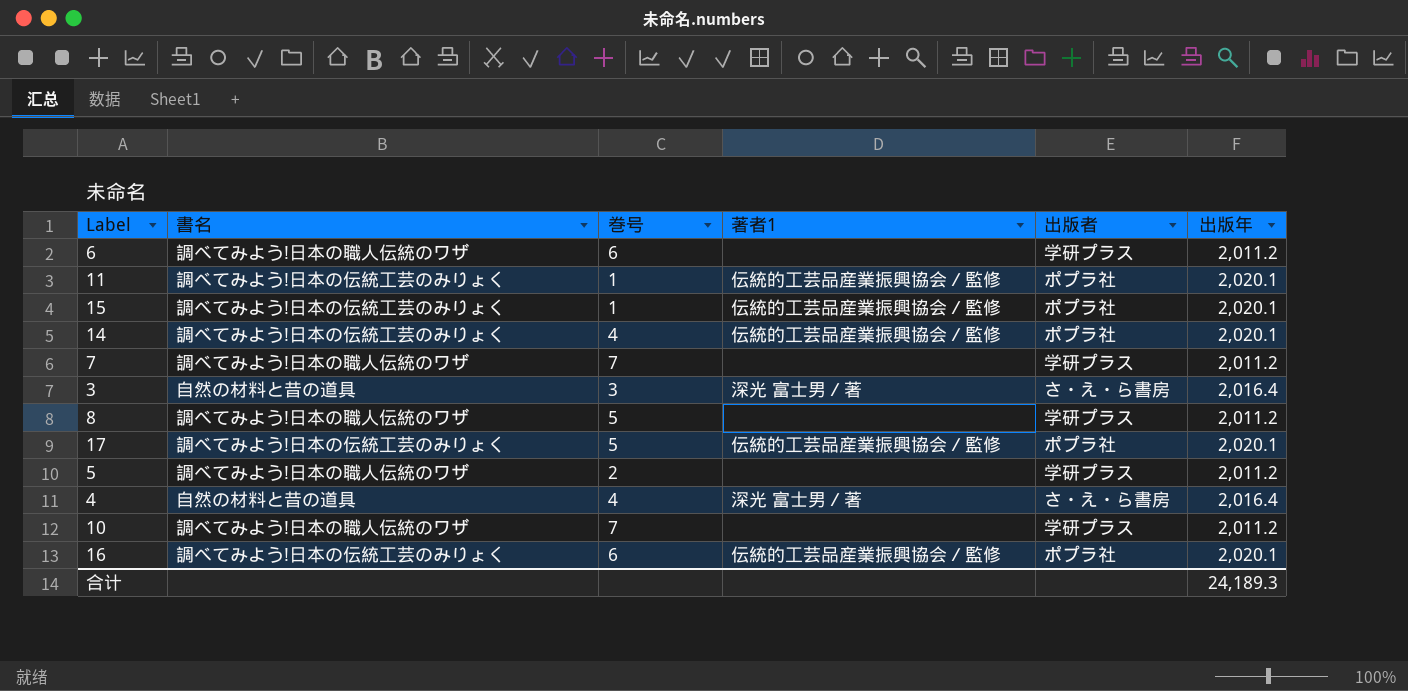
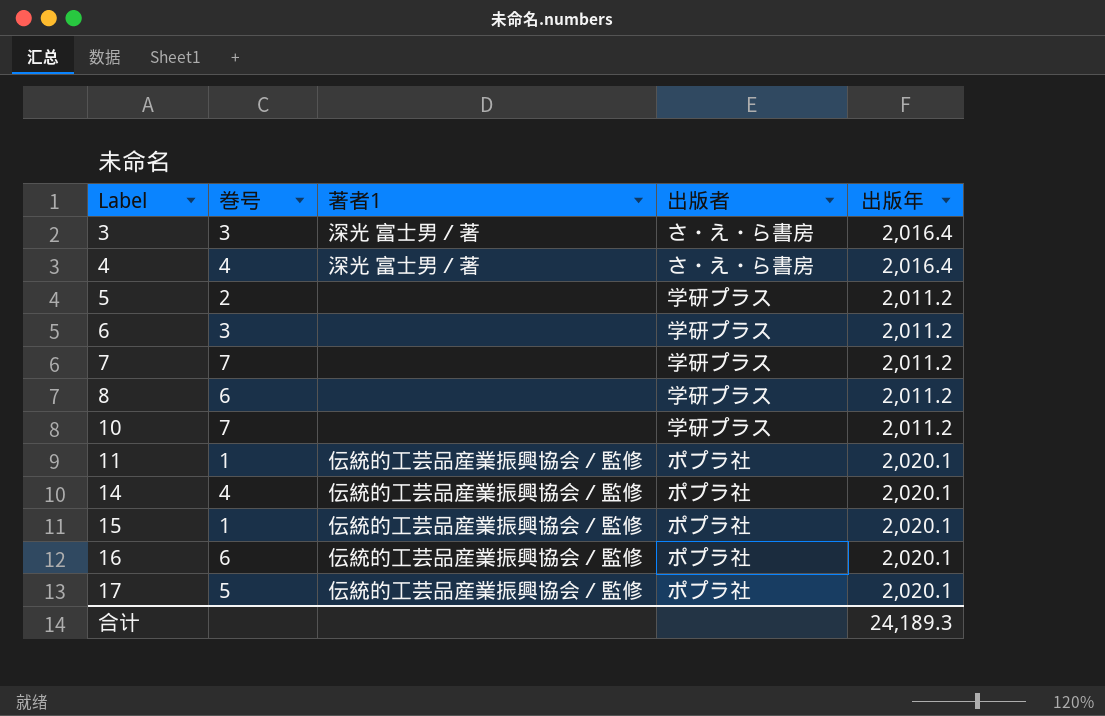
row order: none -> Label ascending
column 書名 | position: 2 -> none
6 | 巻号: 6 -> 3
8 | 巻号: 5 -> 6

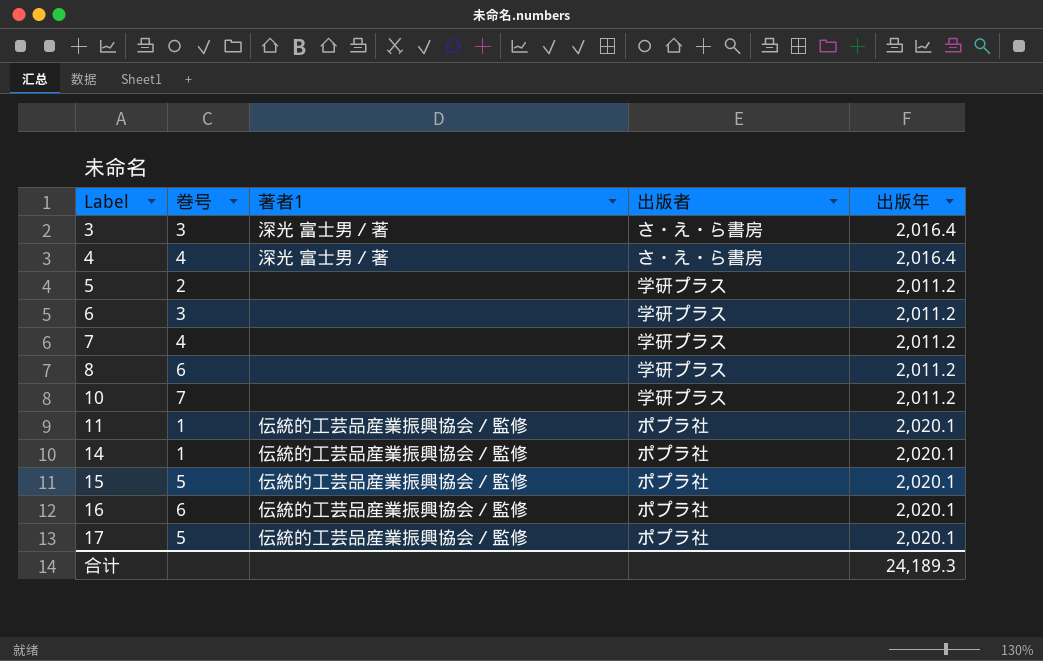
7 | 巻号: 7 -> 4
14 | 巻号: 4 -> 1
15 | 巻号: 1 -> 5

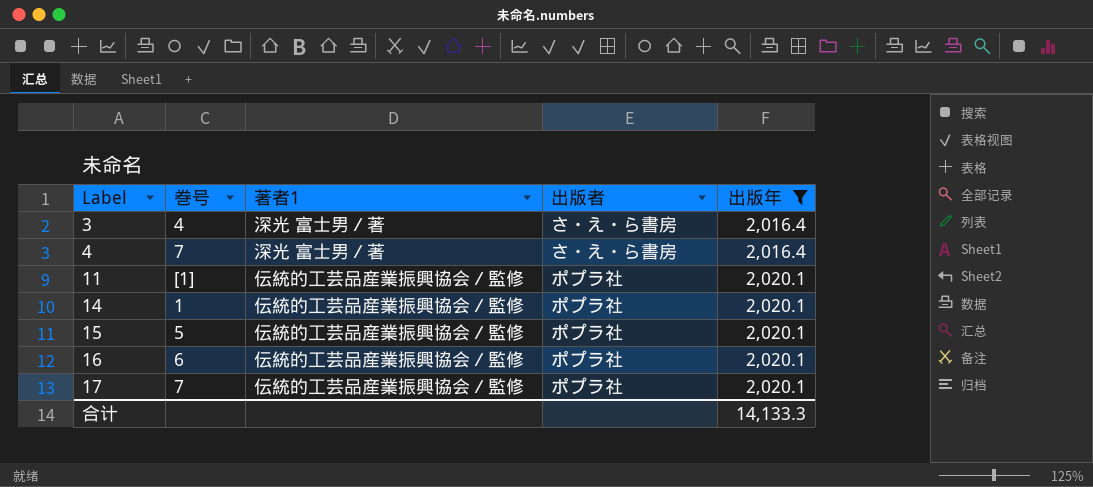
filter: none -> 出版年 != 2,011.2
3 | 巻号: 3 -> 4
4 | 巻号: 4 -> 7
11 | 巻号: 1 -> [1]
17 | 巻号: 5 -> 7
合计 | 出版年: 24,189.3 -> 14,133.3

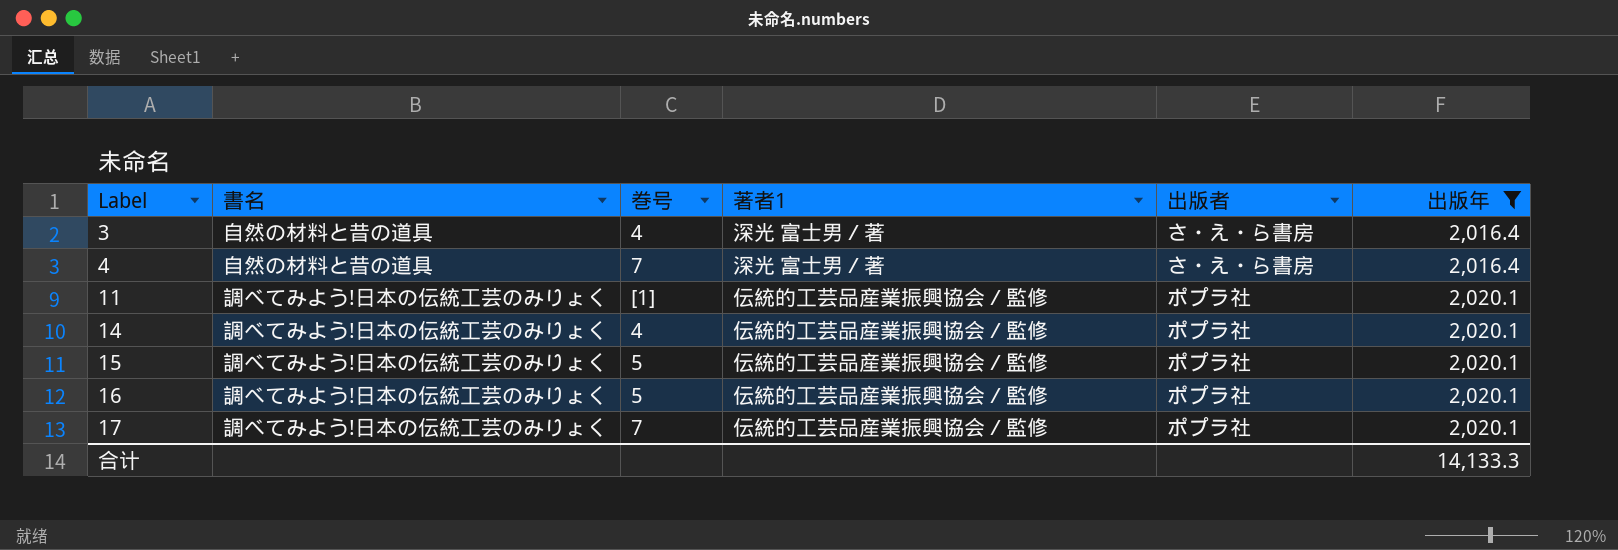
column 書名 | position: none -> 2
14 | 巻号: 1 -> 4
16 | 巻号: 6 -> 5

